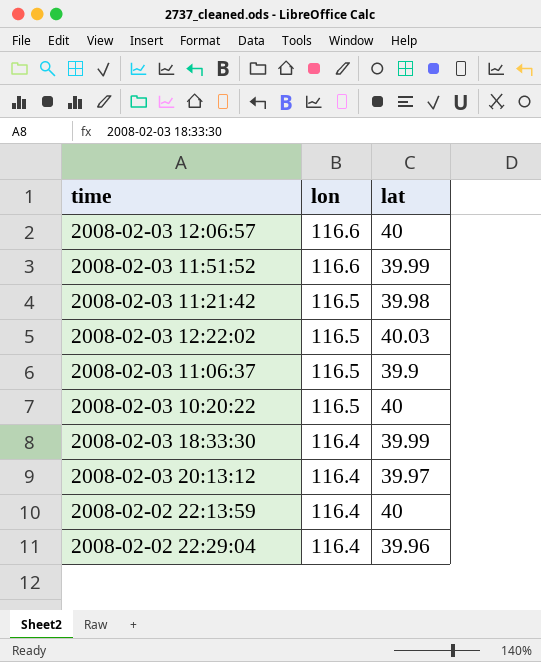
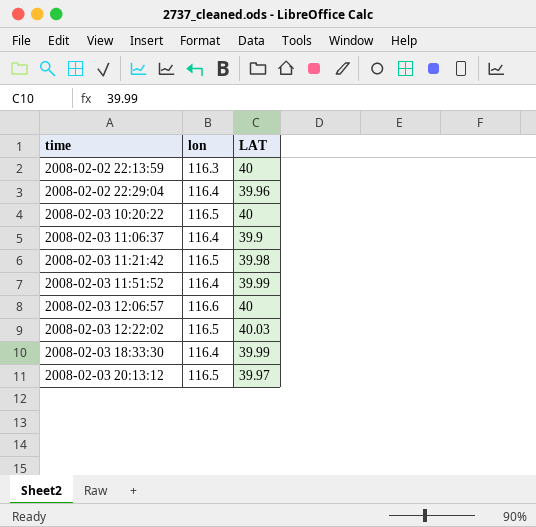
row order: lon descending -> time ascending
column name: lat -> LAT
2008-02-02 22:13:59 | lon: 116.4 -> 116.3
2008-02-03 11:06:37 | lon: 116.5 -> 116.4
2008-02-03 11:51:52 | lon: 116.6 -> 116.4
2008-02-03 20:13:12 | lon: 116.4 -> 116.5

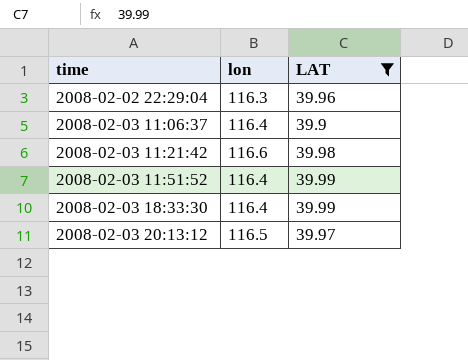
filter: none -> LAT <= 39.99
2008-02-02 22:29:04 | lon: 116.4 -> 116.3
2008-02-03 11:21:42 | lon: 116.5 -> 116.6

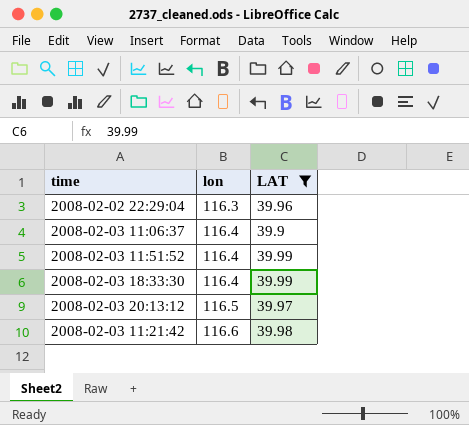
row order: time ascending -> lon ascending

